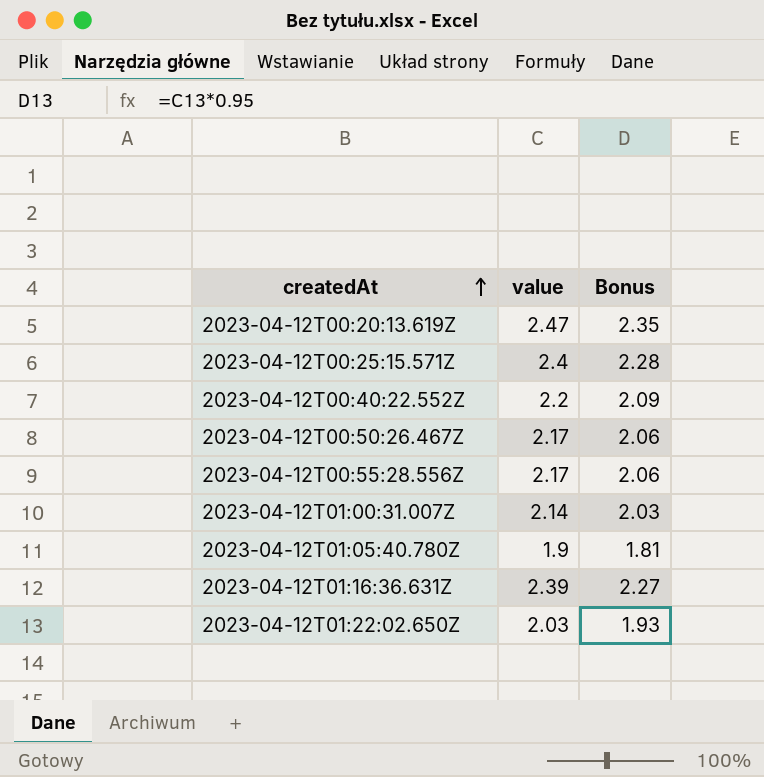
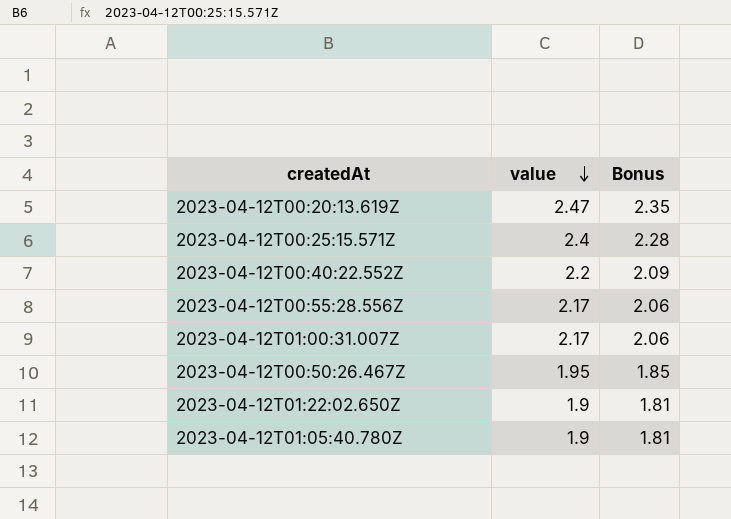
row order: createdAt ascending -> value descending
row 2023-04-12T01:16:36.631Z: 2.39 | 2.27 -> none
2023-04-12T01:00:31.007Z | value: 2.14 -> 2.17
2023-04-12T01:00:31.007Z | Bonus: 2.03 -> 2.06
2023-04-12T00:50:26.467Z | value: 2.17 -> 1.95
2023-04-12T00:50:26.467Z | Bonus: 2.06 -> 1.85
2023-04-12T01:22:02.650Z | value: 2.03 -> 1.9
2023-04-12T01:22:02.650Z | Bonus: 1.93 -> 1.81

